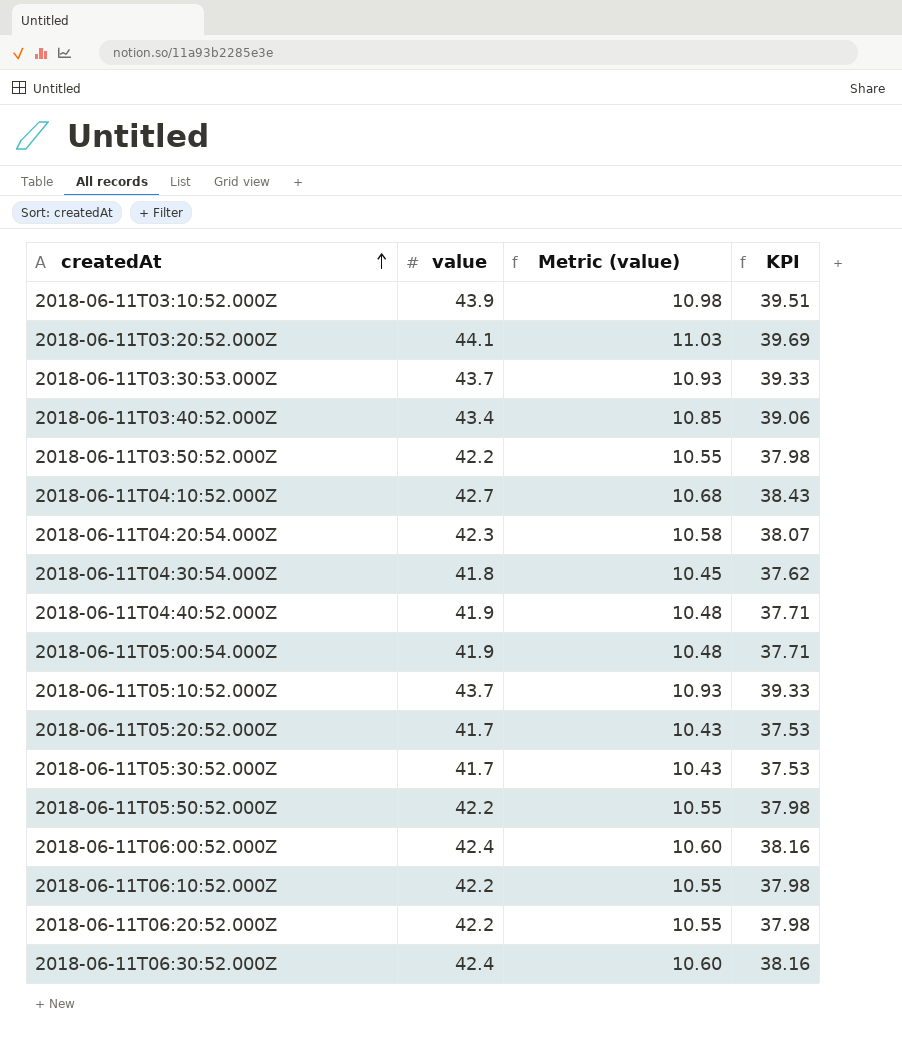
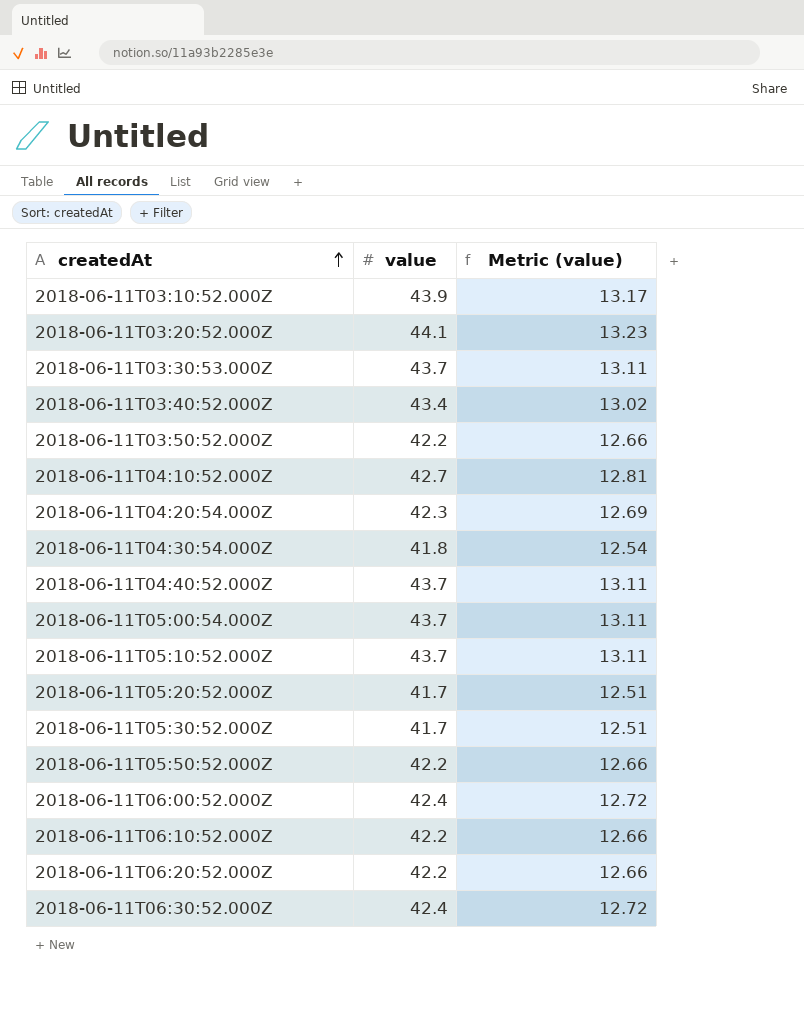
column KPI | formula: [value] * 0.9 -> none
column Metric (value) | formula: [value] * 0.25 -> [value] * 0.3
2018-06-11T04:40:52.000Z | value: 41.9 -> 43.7
2018-06-11T05:00:54.000Z | value: 41.9 -> 43.7

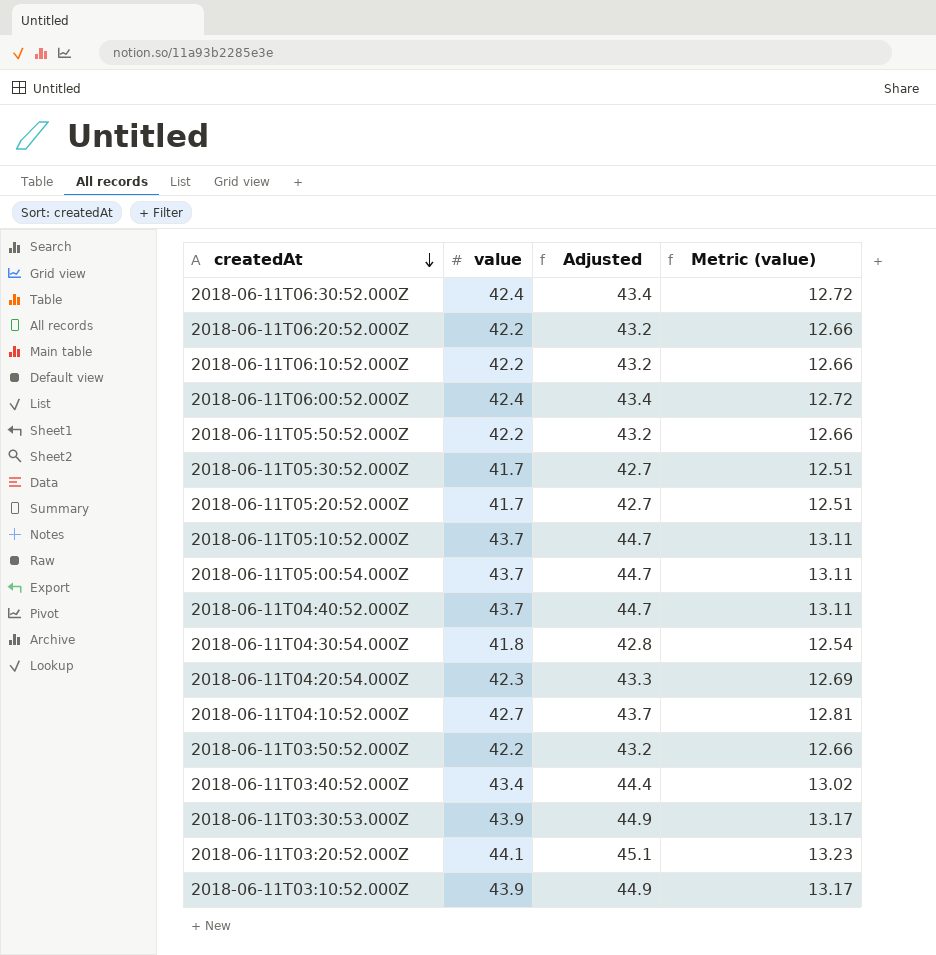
row order: createdAt ascending -> createdAt descending
column Adjusted | formula: none -> [value] + 1
2018-06-11T03:30:53.000Z | value: 43.7 -> 43.9
2018-06-11T03:30:53.000Z | Metric (value): 13.11 -> 13.17

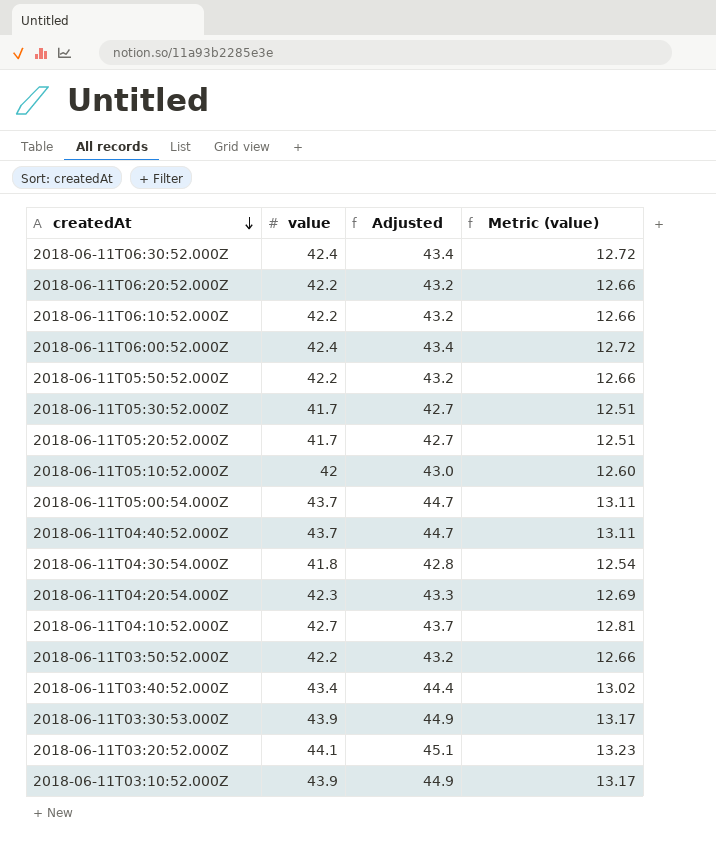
2018-06-11T05:10:52.000Z | value: 43.7 -> 42
2018-06-11T05:10:52.000Z | Adjusted: 44.7 -> 43.0
2018-06-11T05:10:52.000Z | Metric (value): 13.11 -> 12.60

